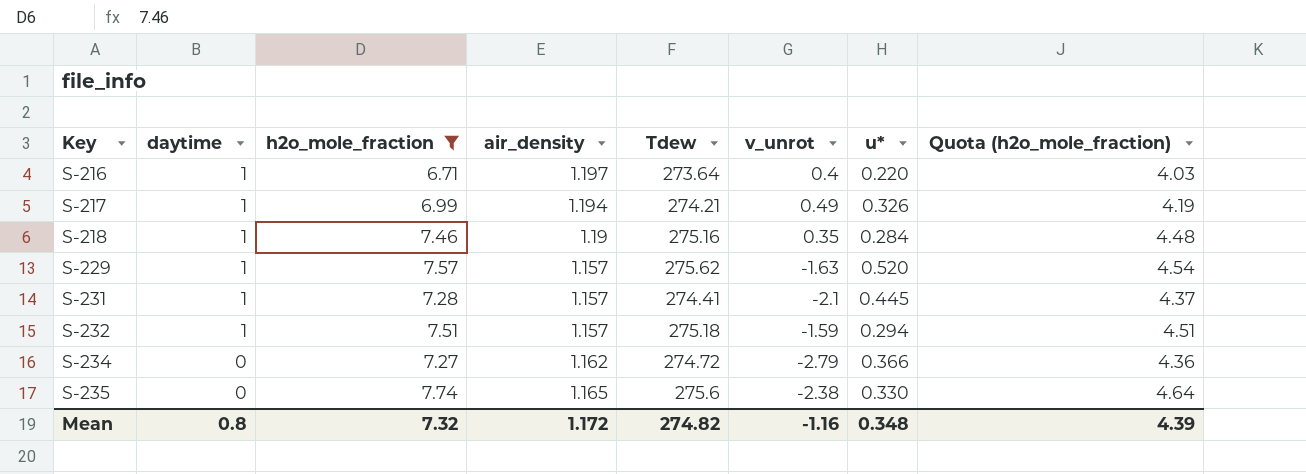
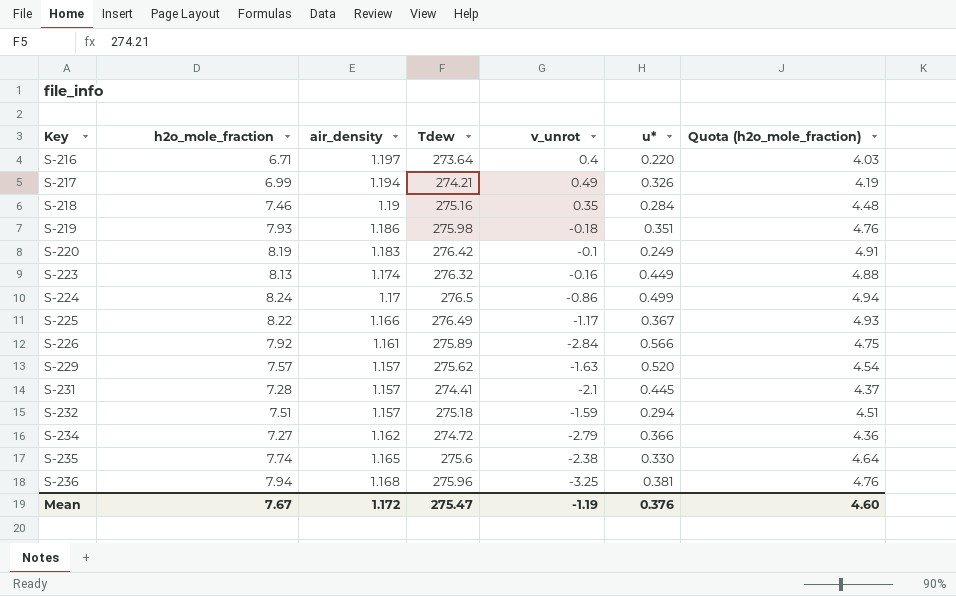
filter: h2o_mole_fraction <= 7.74 -> none
column daytime | position: 2 -> none
Mean | h2o_mole_fraction: 7.32 -> 7.67
Mean | Tdew: 274.82 -> 275.47
Mean | v_unrot: -1.16 -> -1.19
Mean | u*: 0.348 -> 0.376
Mean | Quota (h2o_mole_fraction): 4.39 -> 4.60

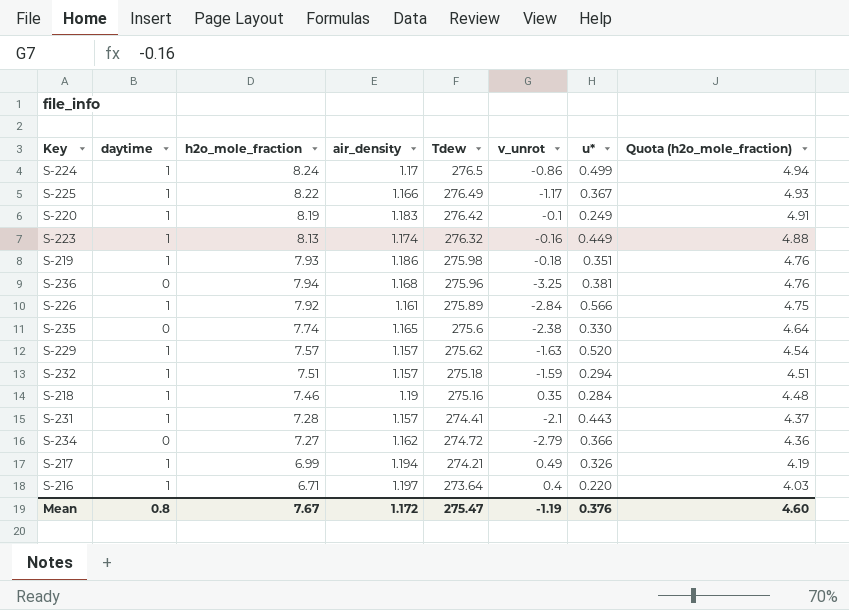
row order: Key ascending -> Quota (h2o_mole_fraction) descending
column daytime | position: none -> 2
S-231 | u*: 0.445 -> 0.443

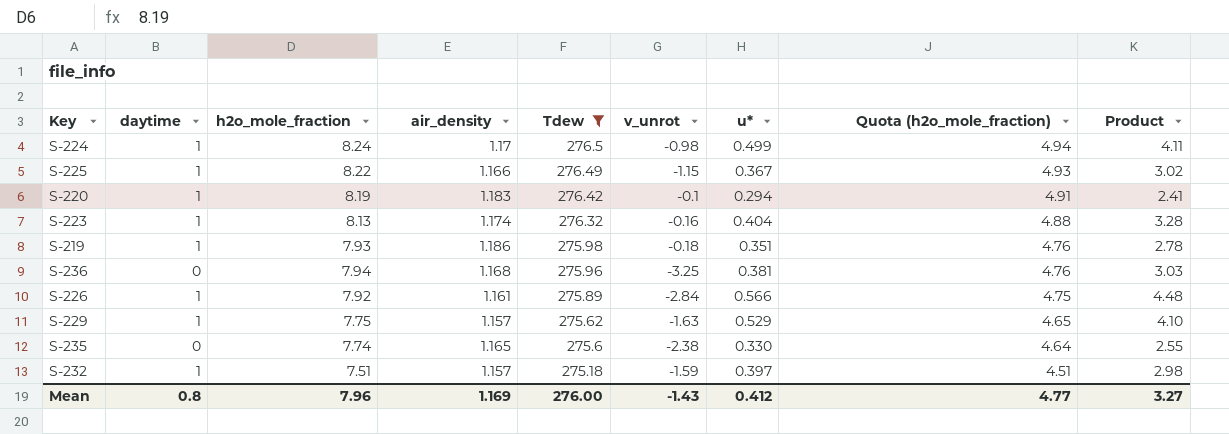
filter: none -> Tdew >= 275.18
row order: Quota (h2o_mole_fraction) descending -> Tdew descending
column Product | formula: none -> [h2o_mole_fraction] * [u*]
S-224 | v_unrot: -0.86 -> -0.98
S-225 | v_unrot: -1.17 -> -1.15
S-220 | u*: 0.249 -> 0.294
S-223 | u*: 0.449 -> 0.404
S-229 | h2o_mole_fraction: 7.57 -> 7.75
S-229 | u*: 0.520 -> 0.529
S-229 | Quota (h2o_mole_fraction): 4.54 -> 4.65
S-232 | u*: 0.294 -> 0.397
Mean | h2o_mole_fraction: 7.67 -> 7.96
Mean | air_density: 1.172 -> 1.169
Mean | Tdew: 275.47 -> 276.00
Mean | v_unrot: -1.19 -> -1.43
Mean | u*: 0.376 -> 0.412
Mean | Quota (h2o_mole_fraction): 4.60 -> 4.77

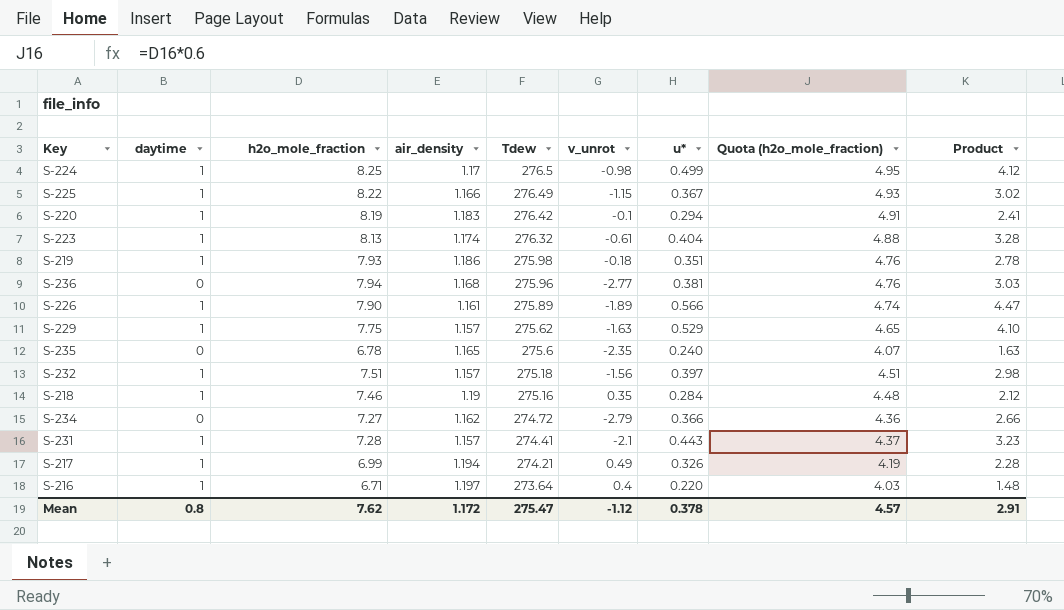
filter: Tdew >= 275.18 -> none
S-224 | h2o_mole_fraction: 8.24 -> 8.25
S-224 | Quota (h2o_mole_fraction): 4.94 -> 4.95
S-224 | Product: 4.11 -> 4.12
S-223 | v_unrot: -0.16 -> -0.61
S-236 | v_unrot: -3.25 -> -2.77
S-226 | h2o_mole_fraction: 7.92 -> 7.90
S-226 | v_unrot: -2.84 -> -1.89
S-226 | Quota (h2o_mole_fraction): 4.75 -> 4.74
S-226 | Product: 4.48 -> 4.47
S-235 | h2o_mole_fraction: 7.74 -> 6.78
S-235 | v_unrot: -2.38 -> -2.35
S-235 | u*: 0.330 -> 0.240
S-235 | Quota (h2o_mole_fraction): 4.64 -> 4.07
S-235 | Product: 2.55 -> 1.63
S-232 | v_unrot: -1.59 -> -1.56
Mean | h2o_mole_fraction: 7.96 -> 7.62
Mean | air_density: 1.169 -> 1.172
Mean | Tdew: 276.00 -> 275.47
Mean | v_unrot: -1.43 -> -1.12
Mean | u*: 0.412 -> 0.378
Mean | Quota (h2o_mole_fraction): 4.77 -> 4.57
Mean | Product: 3.27 -> 2.91

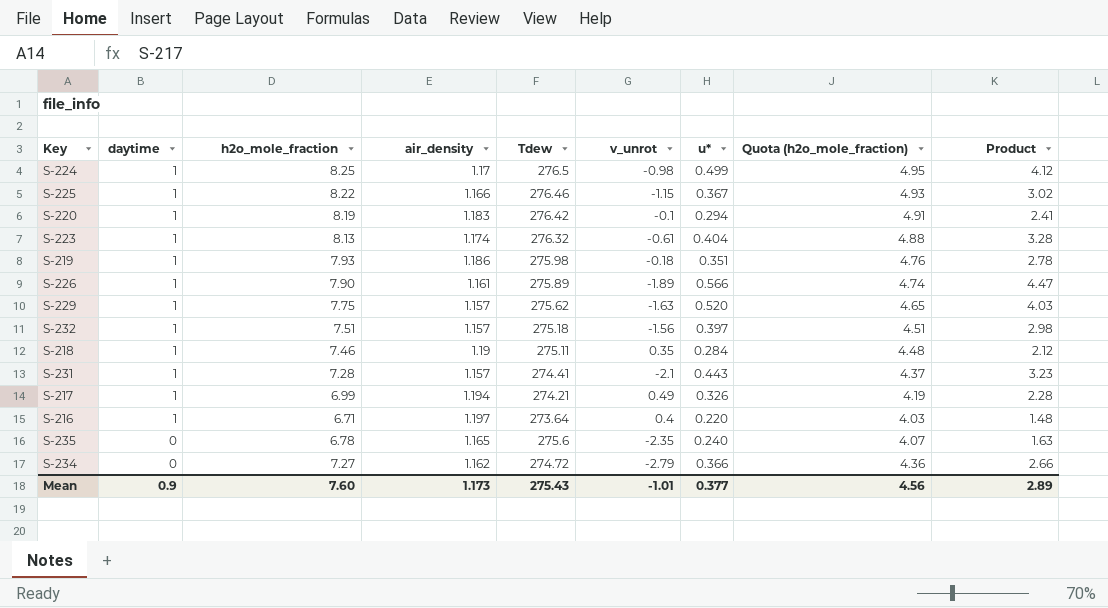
row order: Tdew descending -> daytime descending
row S-236: 0 | 7.94 | 1.168 | 275.96 | -2.77 | 0.381 | 4.76 | 3.03 -> none
S-225 | Tdew: 276.49 -> 276.46
S-229 | u*: 0.529 -> 0.520
S-229 | Product: 4.10 -> 4.03
S-218 | Tdew: 275.16 -> 275.11
Mean | daytime: 0.8 -> 0.9
Mean | h2o_mole_fraction: 7.62 -> 7.60
Mean | air_density: 1.172 -> 1.173
Mean | Tdew: 275.47 -> 275.43
Mean | v_unrot: -1.12 -> -1.01
Mean | u*: 0.378 -> 0.377
Mean | Quota (h2o_mole_fraction): 4.57 -> 4.56
Mean | Product: 2.91 -> 2.89

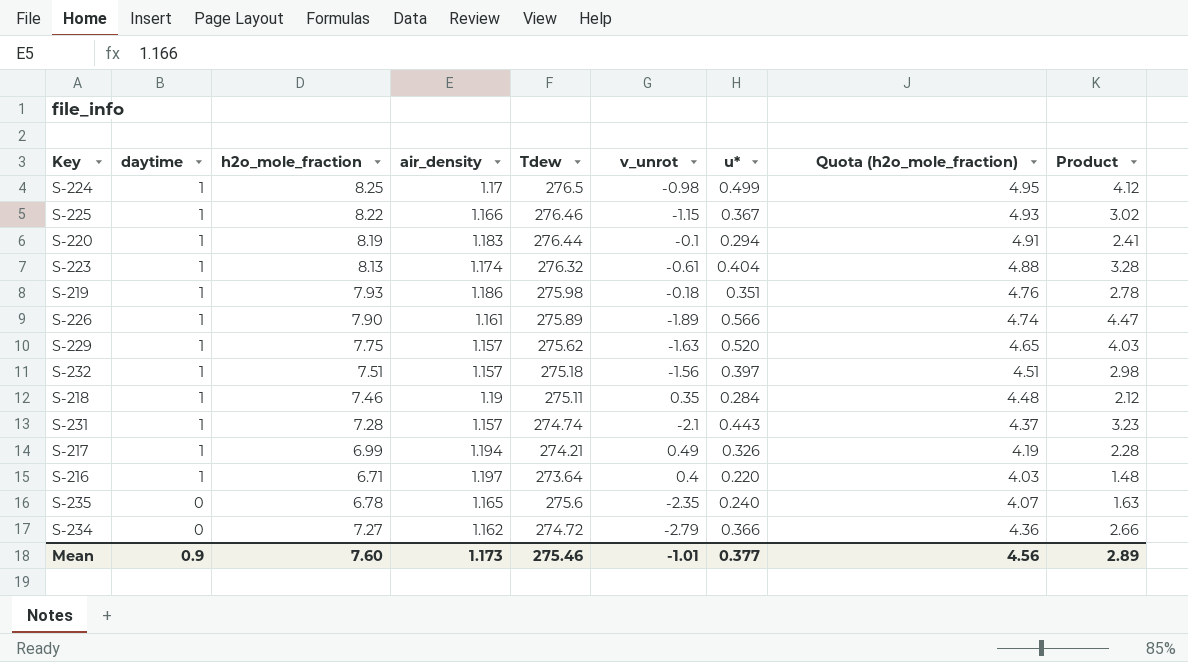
S-220 | Tdew: 276.42 -> 276.44
S-231 | Tdew: 274.41 -> 274.74
Mean | Tdew: 275.43 -> 275.46

